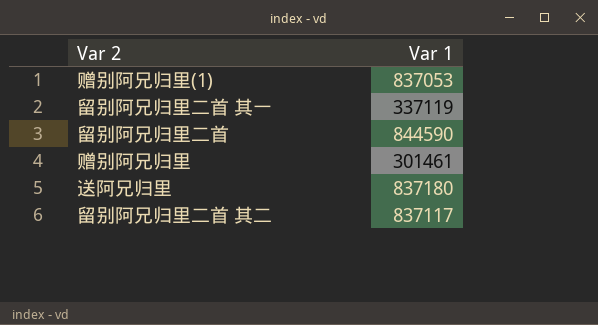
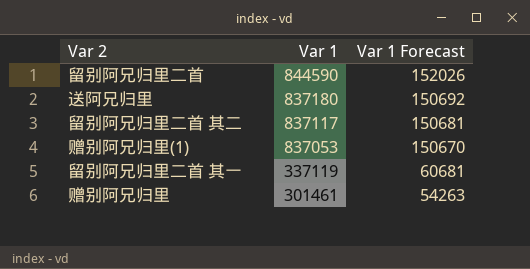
row order: none -> Var 1 descending
column Var 1 Forecast | formula: none -> [Var 1] * 0.18

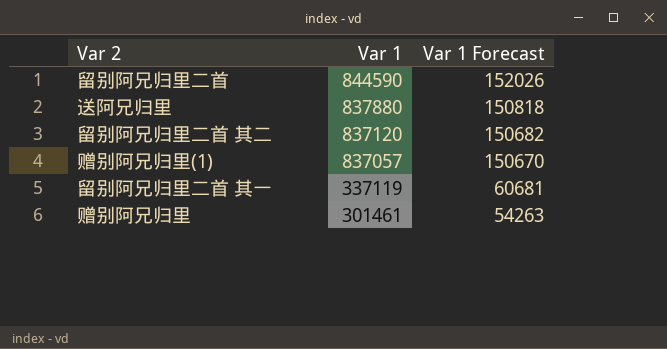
送阿兄归里 | Var 1: 837180 -> 837880
送阿兄归里 | Var 1 Forecast: 150692 -> 150818
留别阿兄归里二首 其二 | Var 1: 837117 -> 837120
留别阿兄归里二首 其二 | Var 1 Forecast: 150681 -> 150682
赠别阿兄归里(1) | Var 1: 837053 -> 837057

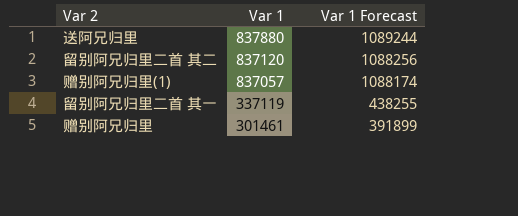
column Var 1 Forecast | formula: [Var 1] * 0.18 -> [Var 1] * 1.3
row 留别阿兄归里二首: 844590 | 152026 -> none

